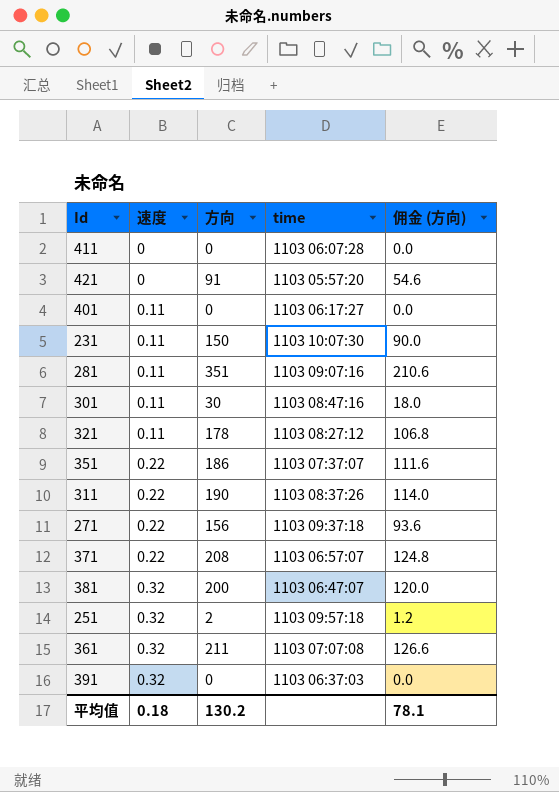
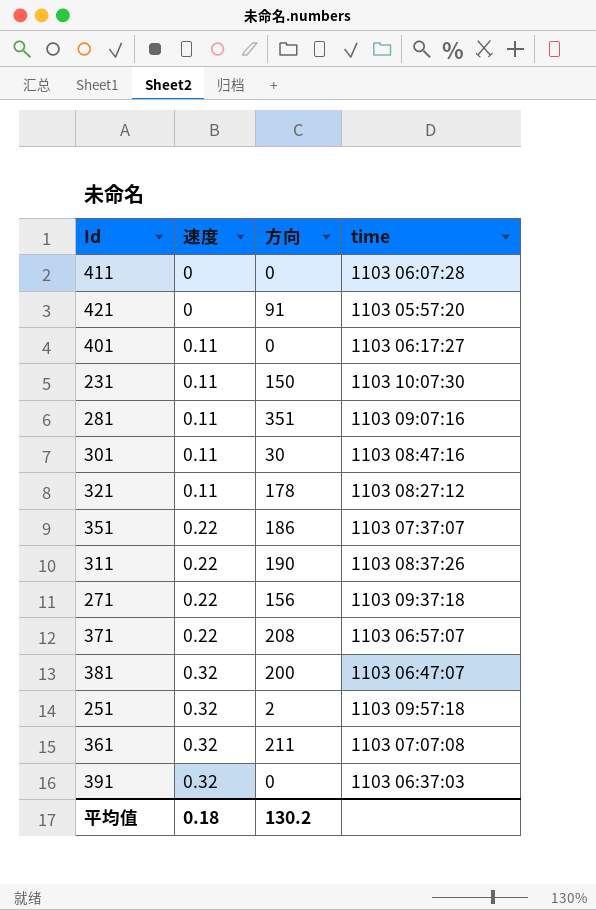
column 佣金 (方向) | formula: [方向] * 0.6 -> none

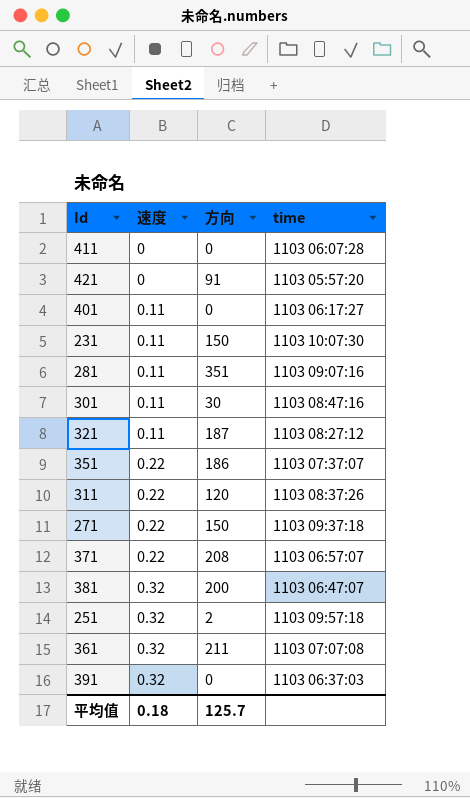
321 | 方向: 178 -> 187
311 | 方向: 190 -> 120
271 | 方向: 156 -> 150
平均值 | 方向: 130.2 -> 125.7

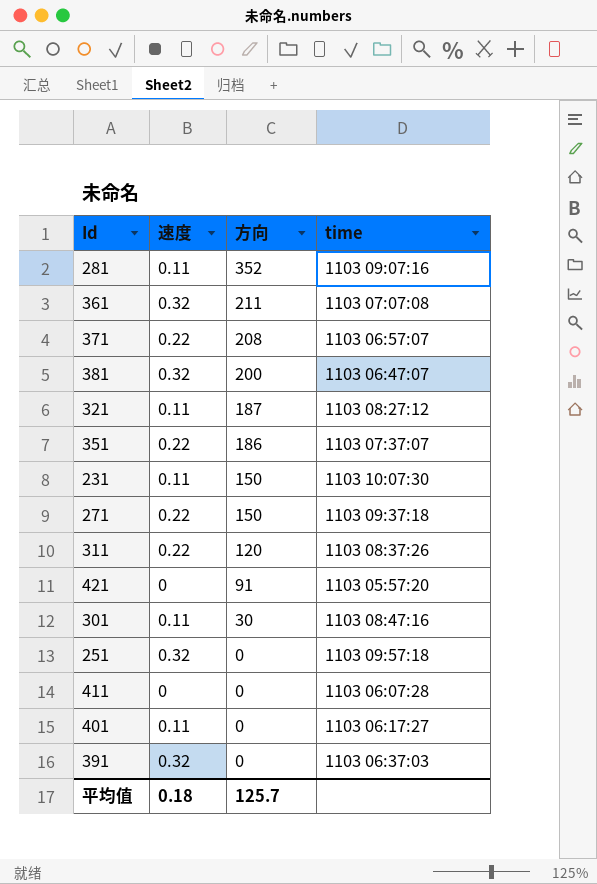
row order: 速度 ascending -> 方向 descending
281 | 方向: 351 -> 352
251 | 方向: 2 -> 0

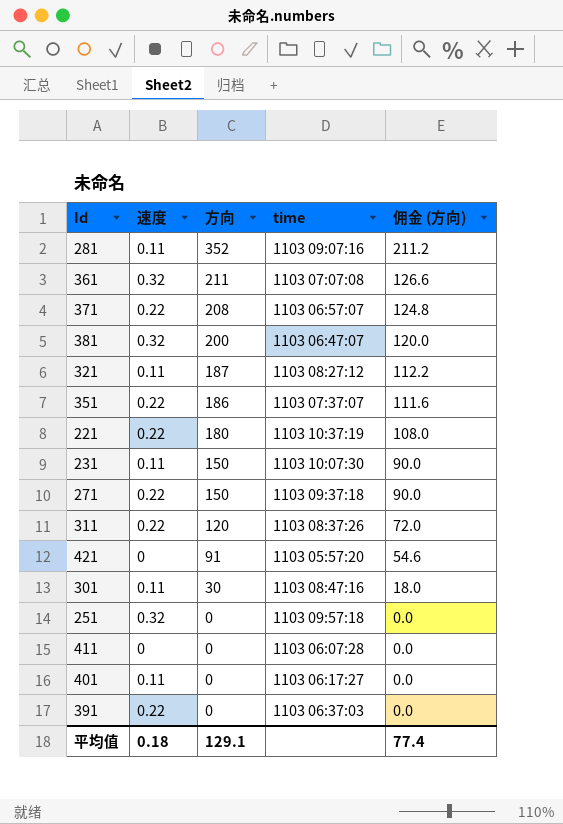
column 佣金 (方向) | formula: none -> [方向] * 0.6
row 221: none -> 0.22 | 180 | 1103 10:37:19 | 108.0
391 | 速度: 0.32 -> 0.22
平均值 | 方向: 125.7 -> 129.1

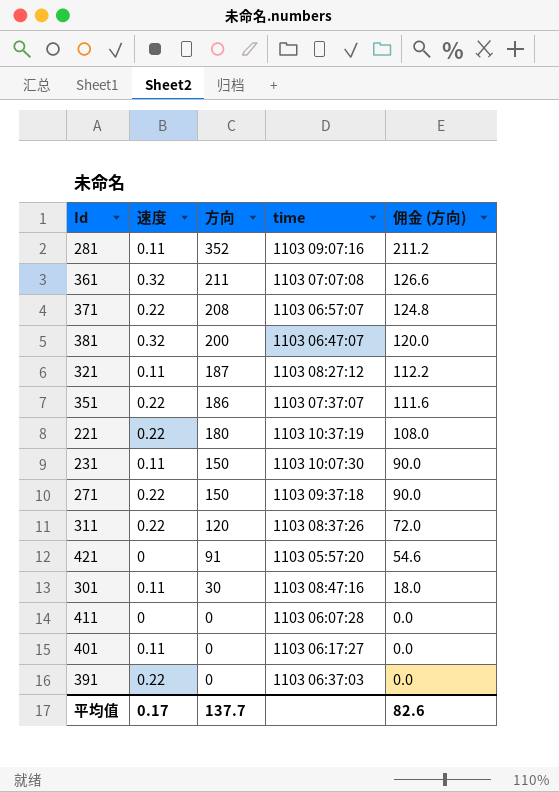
row 251: 0.32 | 0 | 1103 09:57:18 | 0.0 -> none
平均值 | 速度: 0.18 -> 0.17
平均值 | 方向: 129.1 -> 137.7
平均值 | 佣金 (方向): 77.4 -> 82.6

